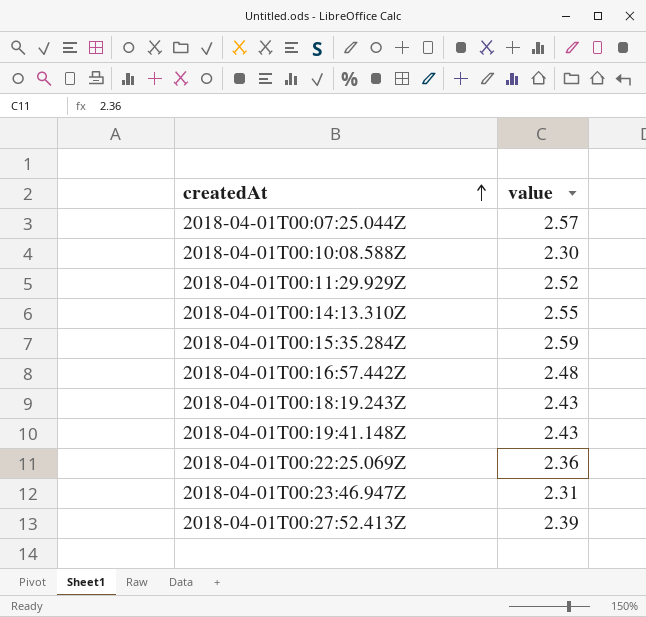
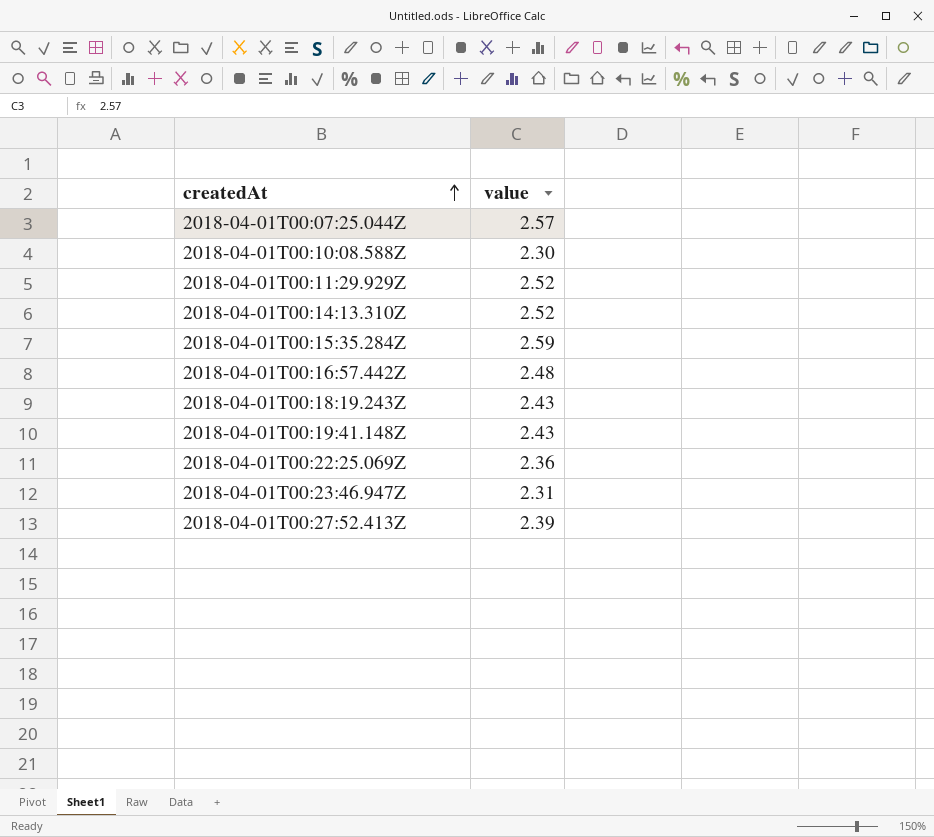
2018-04-01T00:14:13.310Z | value: 2.55 -> 2.52

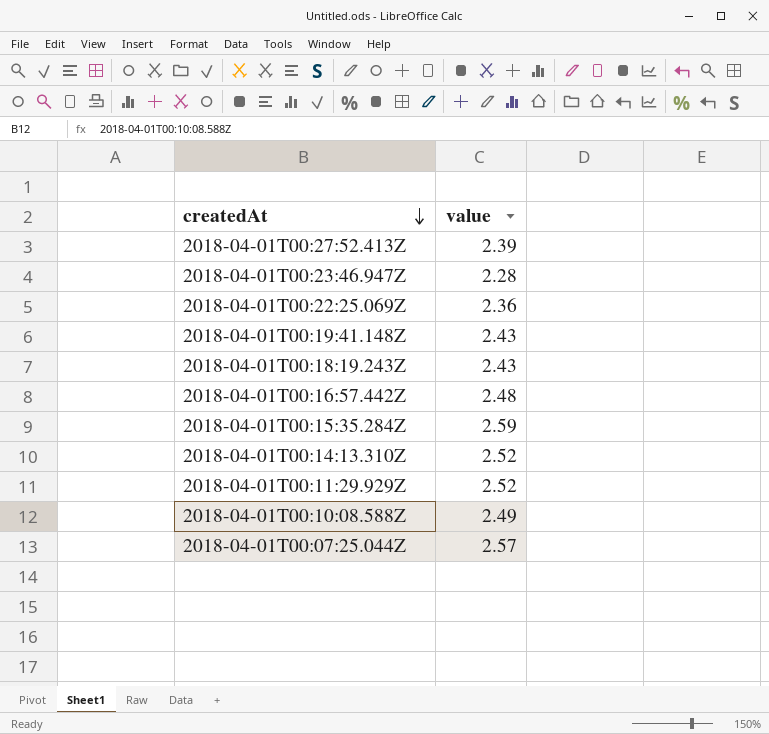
row order: createdAt ascending -> createdAt descending
2018-04-01T00:23:46.947Z | value: 2.31 -> 2.28
2018-04-01T00:10:08.588Z | value: 2.30 -> 2.49

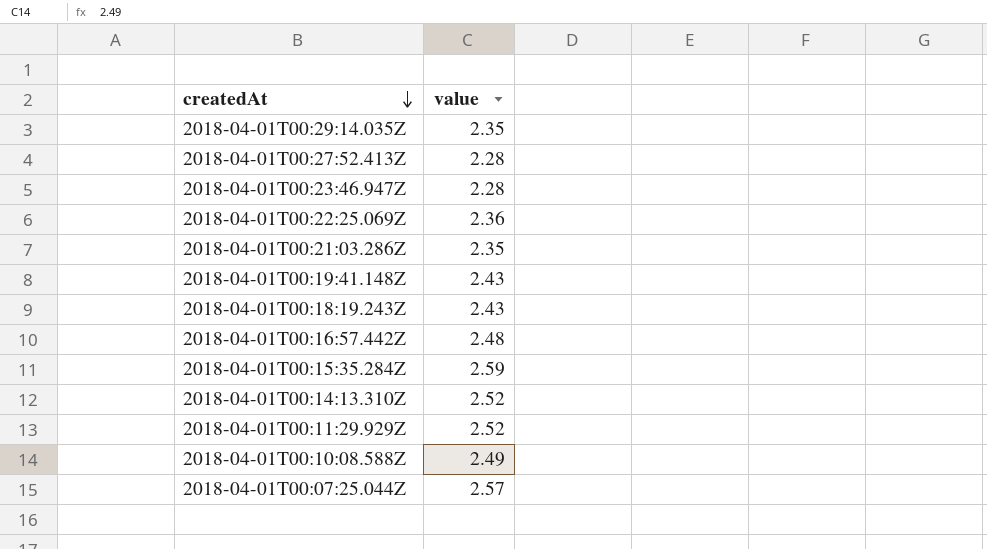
row 2018-04-01T00:29:14.035Z: none -> 2.35
2018-04-01T00:27:52.413Z | value: 2.39 -> 2.28
row 2018-04-01T00:21:03.286Z: none -> 2.35

